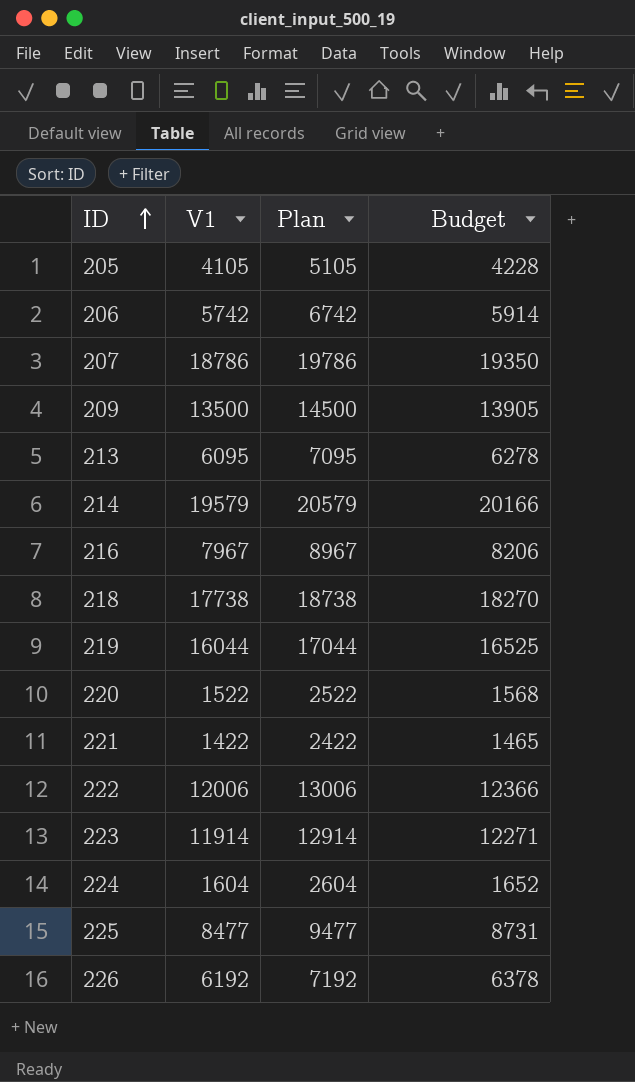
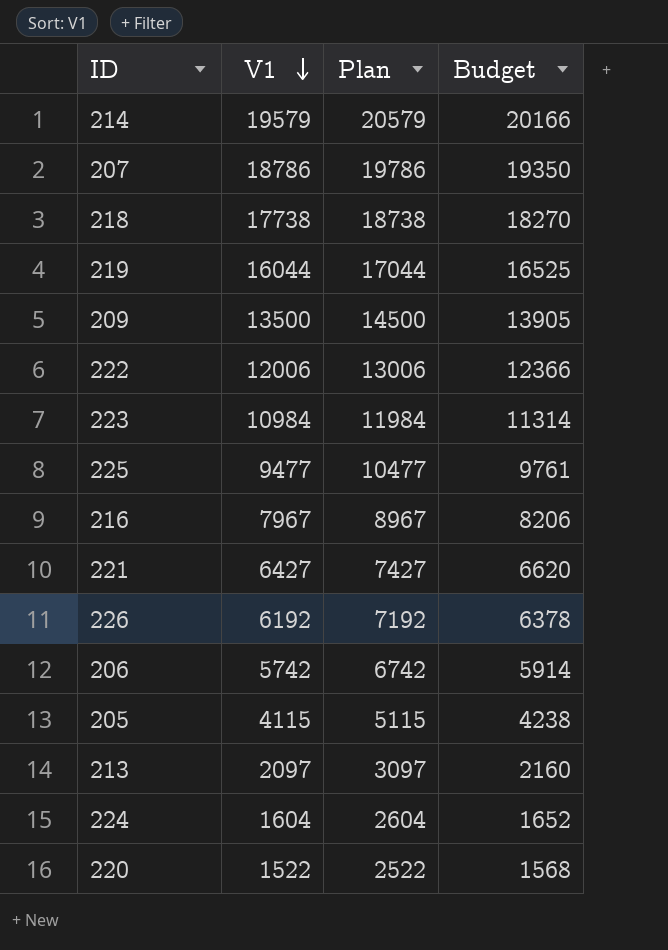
row order: ID ascending -> V1 descending
223 | V1: 11914 -> 10984
223 | Plan: 12914 -> 11984
223 | Budget: 12271 -> 11314
225 | V1: 8477 -> 9477
225 | Plan: 9477 -> 10477
225 | Budget: 8731 -> 9761
221 | V1: 1422 -> 6427
221 | Plan: 2422 -> 7427
221 | Budget: 1465 -> 6620
205 | V1: 4105 -> 4115
205 | Plan: 5105 -> 5115
205 | Budget: 4228 -> 4238
213 | V1: 6095 -> 2097
213 | Plan: 7095 -> 3097
213 | Budget: 6278 -> 2160

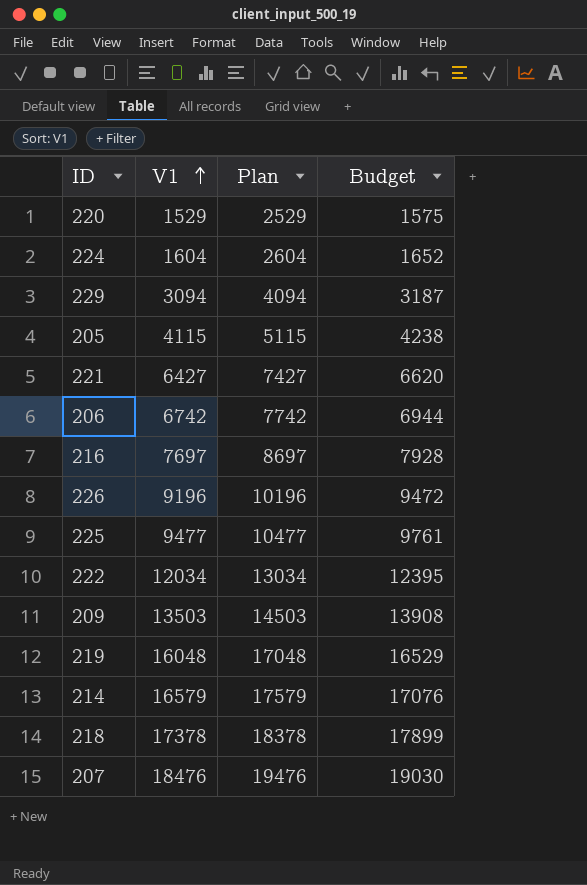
row order: V1 descending -> V1 ascending
row 223: 10984 | 11984 | 11314 -> none
row 213: 2097 | 3097 | 2160 -> none
220 | V1: 1522 -> 1529
220 | Plan: 2522 -> 2529
220 | Budget: 1568 -> 1575
row 229: none -> 3094 | 4094 | 3187
206 | V1: 5742 -> 6742
206 | Plan: 6742 -> 7742
206 | Budget: 5914 -> 6944
216 | V1: 7967 -> 7697
216 | Plan: 8967 -> 8697
216 | Budget: 8206 -> 7928
226 | V1: 6192 -> 9196
226 | Plan: 7192 -> 10196
226 | Budget: 6378 -> 9472
222 | V1: 12006 -> 12034
222 | Plan: 13006 -> 13034
222 | Budget: 12366 -> 12395
209 | V1: 13500 -> 13503
209 | Plan: 14500 -> 14503
209 | Budget: 13905 -> 13908
219 | V1: 16044 -> 16048
219 | Plan: 17044 -> 17048
219 | Budget: 16525 -> 16529
214 | V1: 19579 -> 16579
214 | Plan: 20579 -> 17579
214 | Budget: 20166 -> 17076
218 | V1: 17738 -> 17378
218 | Plan: 18738 -> 18378
218 | Budget: 18270 -> 17899
207 | V1: 18786 -> 18476
207 | Plan: 19786 -> 19476
207 | Budget: 19350 -> 19030

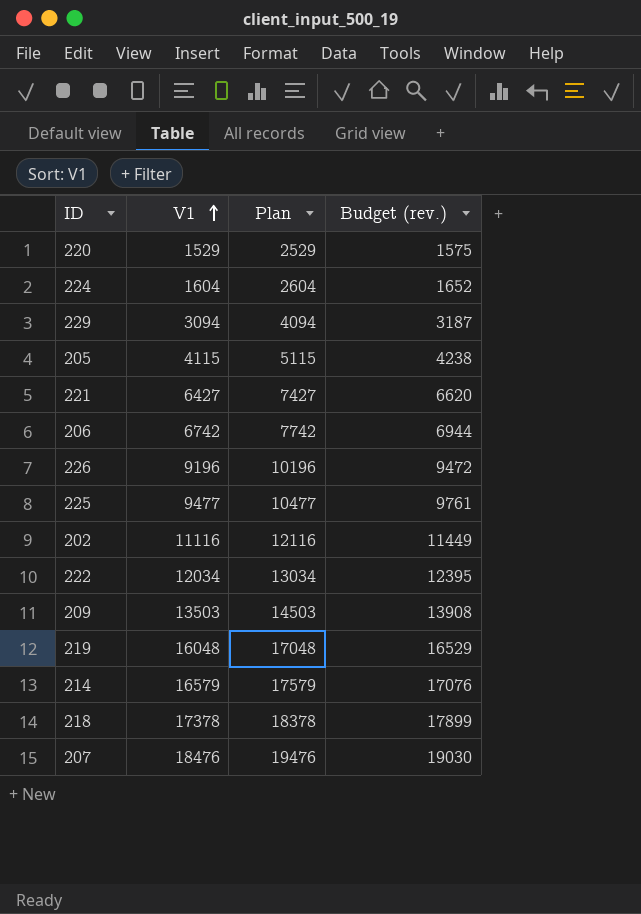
column name: Budget -> Budget (rev.)
row 216: 7697 | 8697 | 7928 -> none
row 202: none -> 11116 | 12116 | 11449

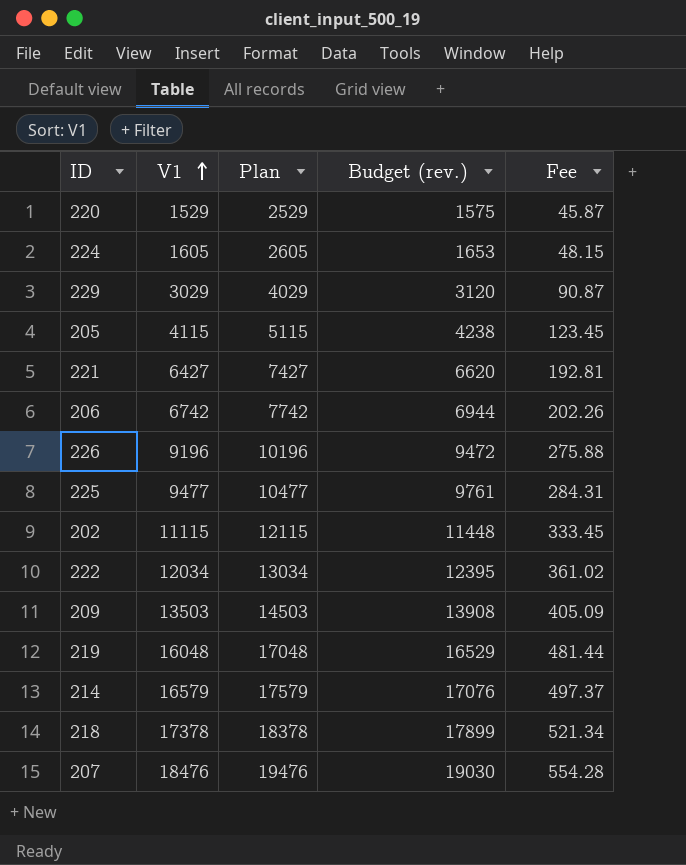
column Fee | formula: none -> [V1] * 0.03
224 | V1: 1604 -> 1605
224 | Plan: 2604 -> 2605
224 | Budget (rev.): 1652 -> 1653
229 | V1: 3094 -> 3029
229 | Plan: 4094 -> 4029
229 | Budget (rev.): 3187 -> 3120
202 | V1: 11116 -> 11115
202 | Plan: 12116 -> 12115
202 | Budget (rev.): 11449 -> 11448

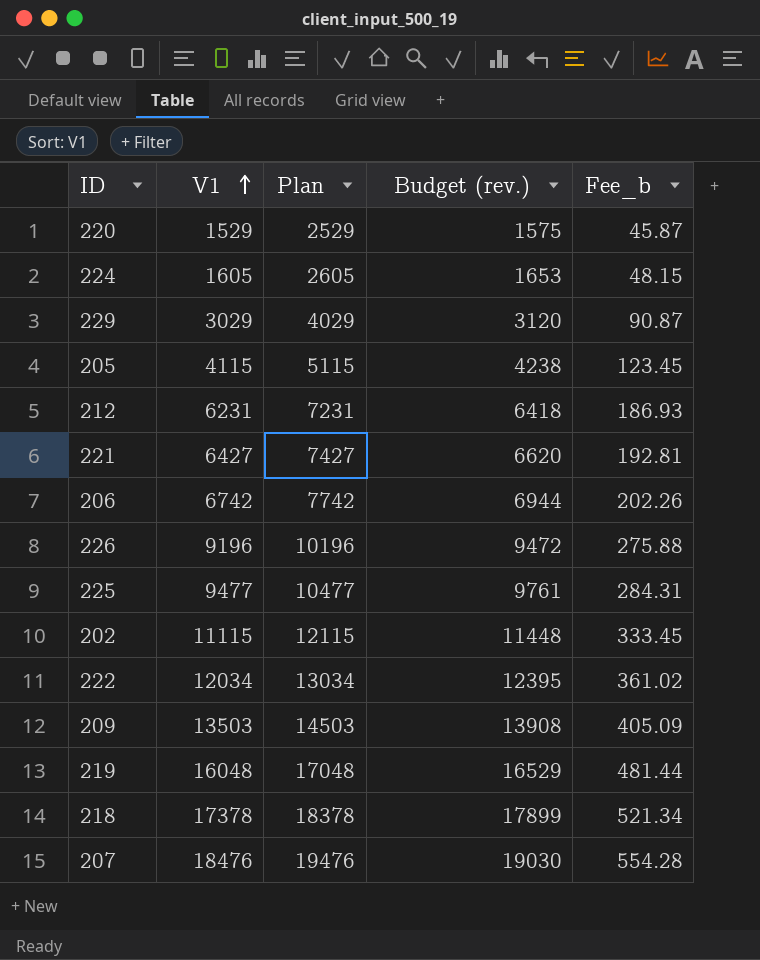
column name: Fee -> Fee_b
row 214: 16579 | 17579 | 17076 | 497.37 -> none
row 212: none -> 6231 | 7231 | 6418 | 186.93

